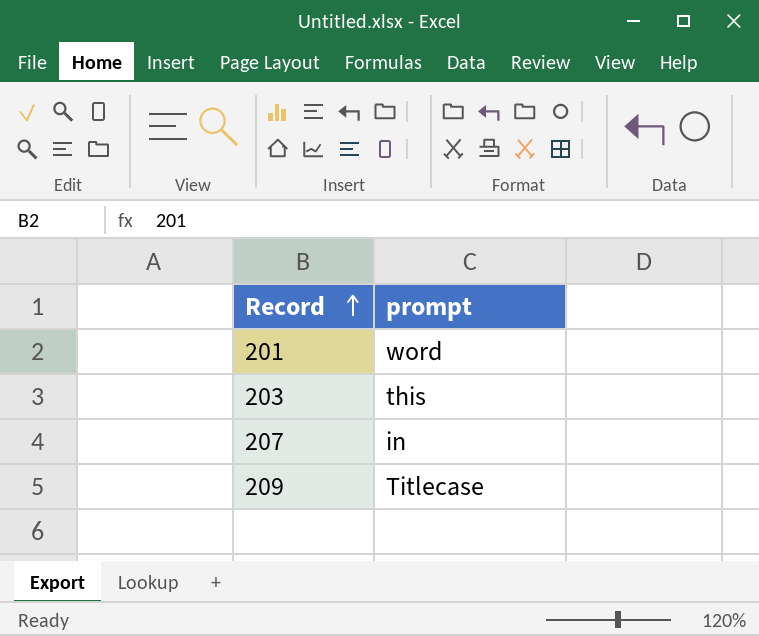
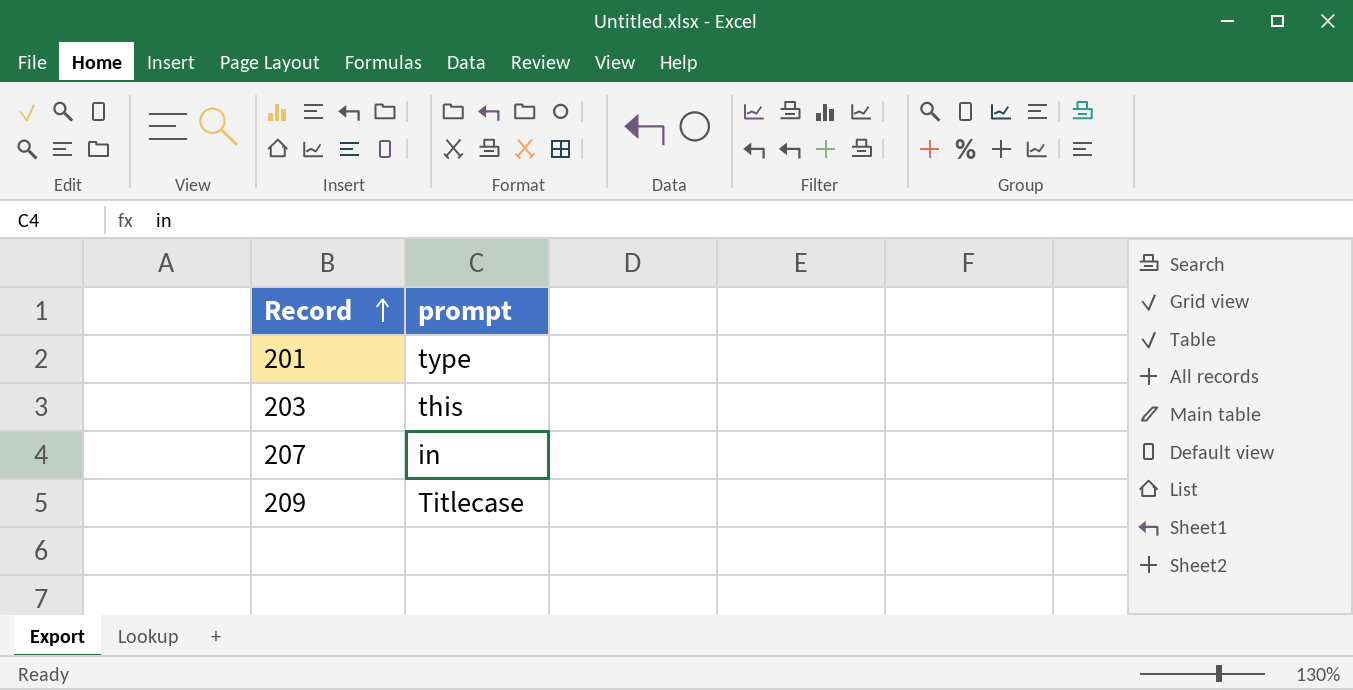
201 | prompt: word -> type

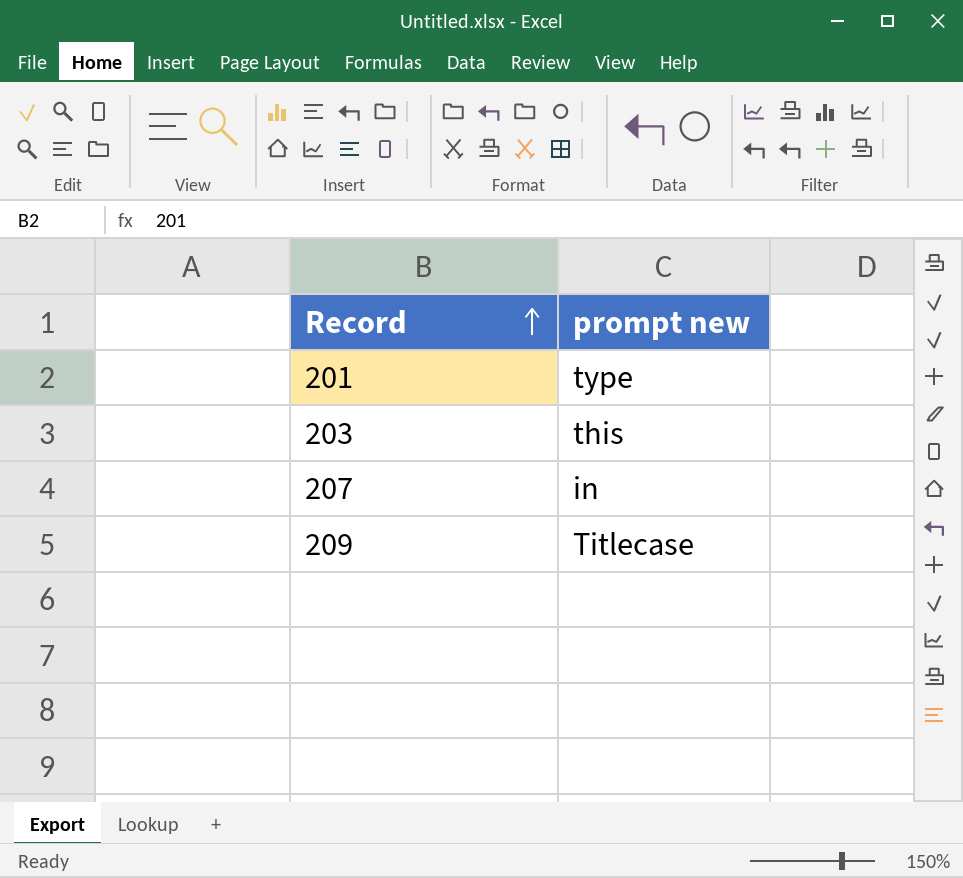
column name: prompt -> prompt new

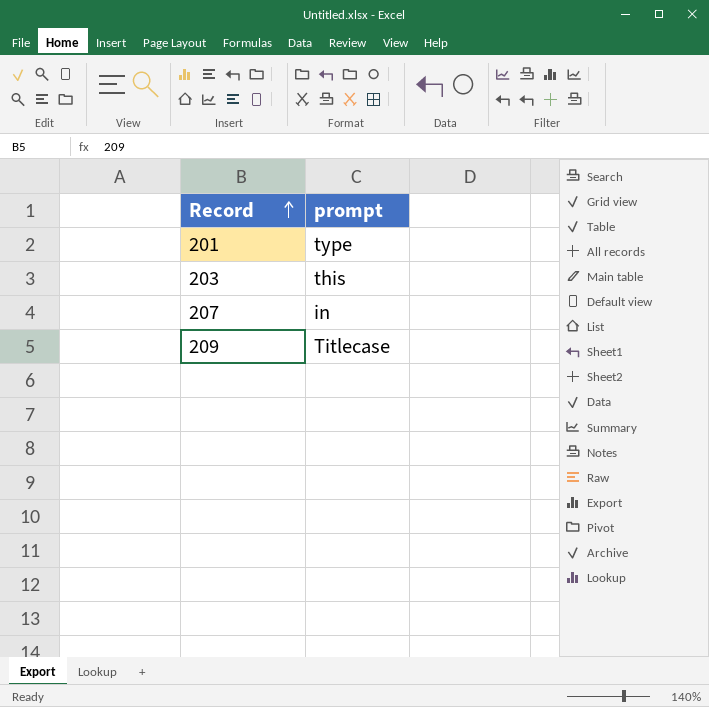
column name: prompt new -> prompt

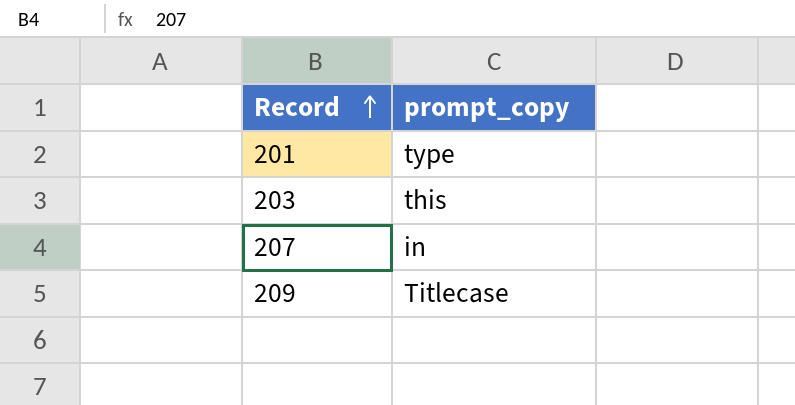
column name: prompt -> prompt_copy

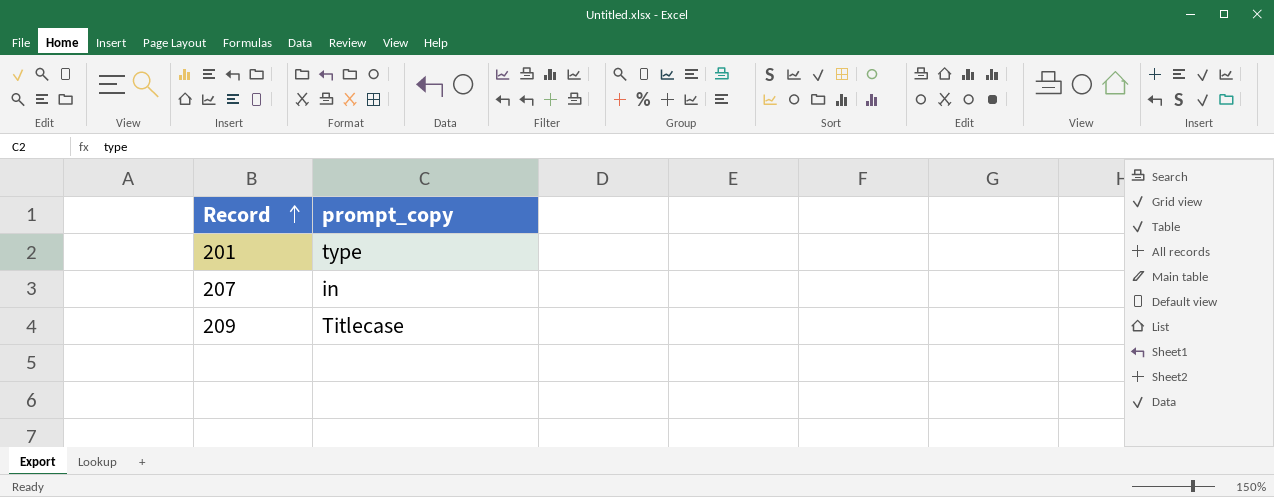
row 203: this -> none

